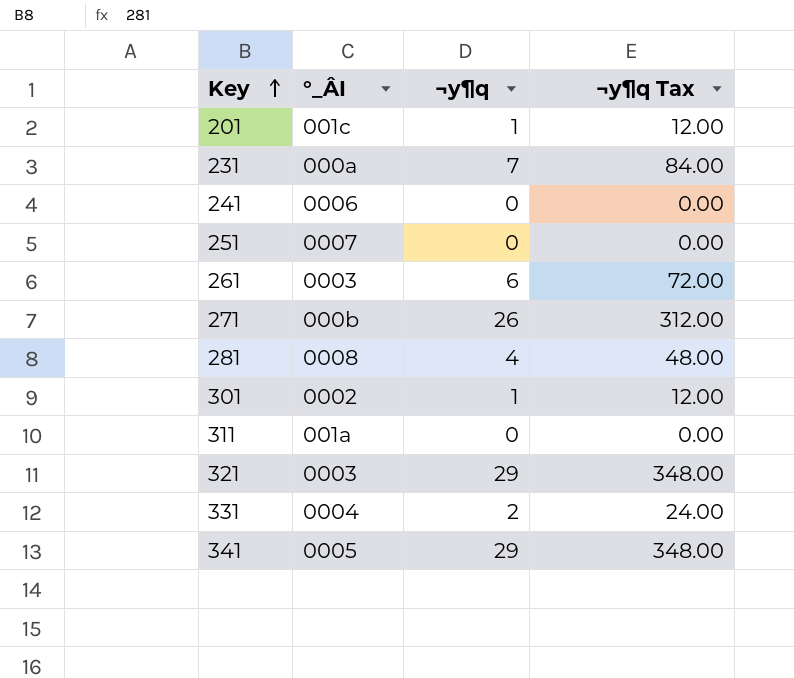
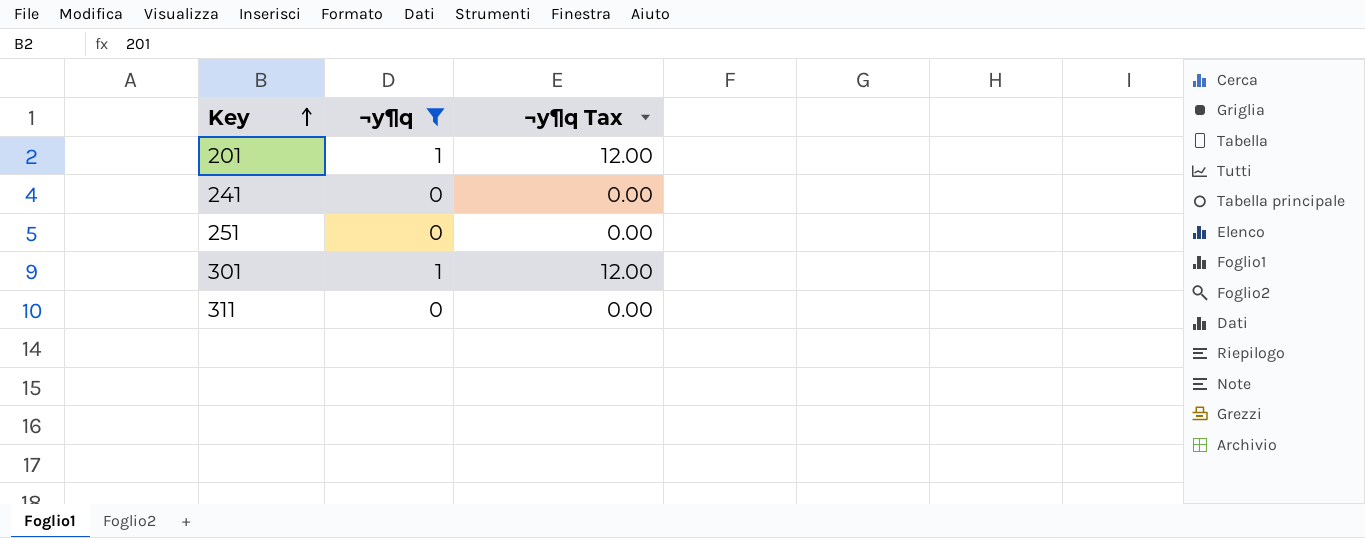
filter: none -> ¬y¶q <= 1
column °_ÂI | position: 2 -> none

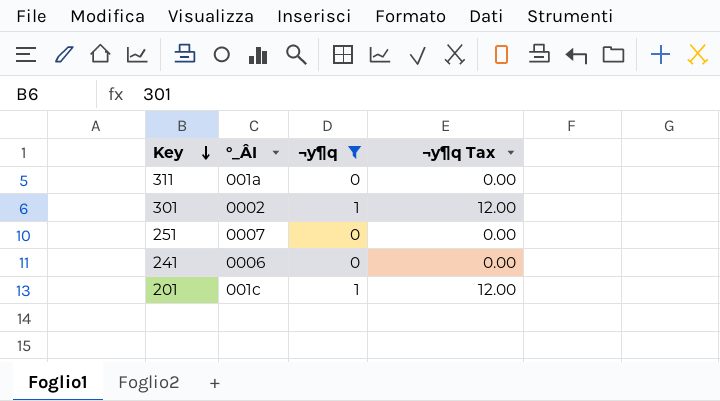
row order: Key ascending -> Key descending
column °_ÂI | position: none -> 2

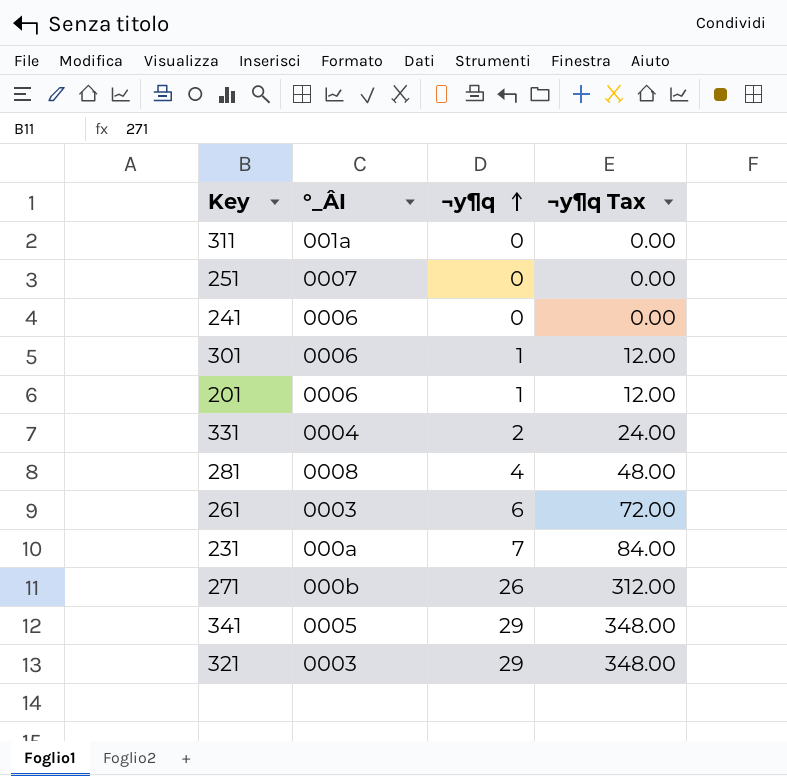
filter: ¬y¶q <= 1 -> none
row order: Key descending -> ¬y¶q ascending
301 | °_ÂI: 0002 -> 0006
201 | °_ÂI: 001c -> 0006

